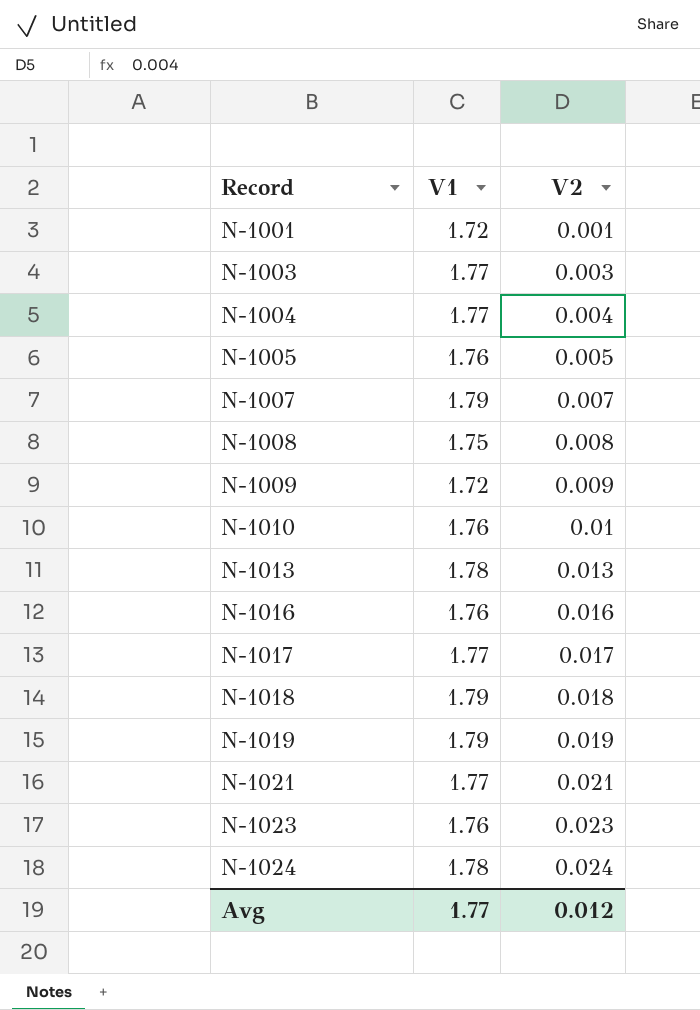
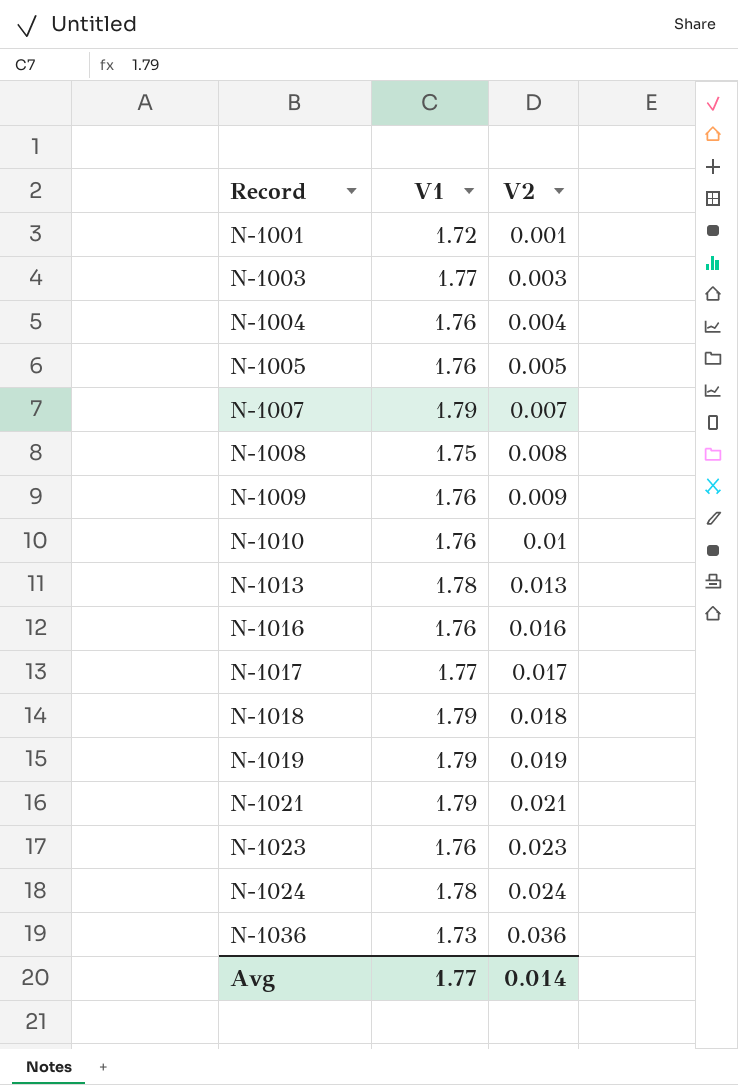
N-1004 | V1: 1.77 -> 1.76
N-1009 | V1: 1.72 -> 1.76
N-1021 | V1: 1.77 -> 1.79
row N-1036: none -> 1.73 | 0.036
Avg | V2: 0.012 -> 0.014

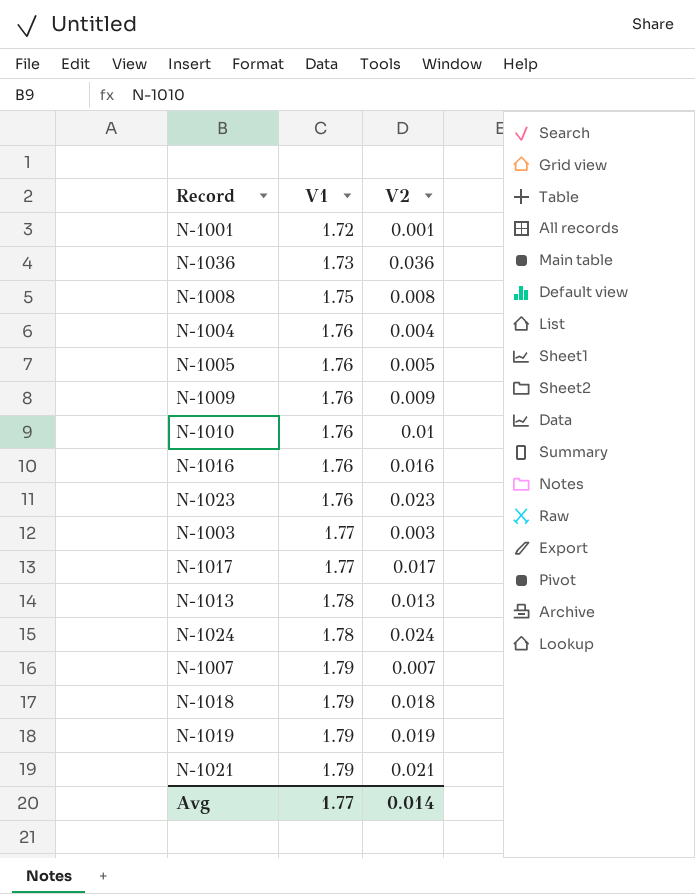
row order: Record ascending -> V1 ascending

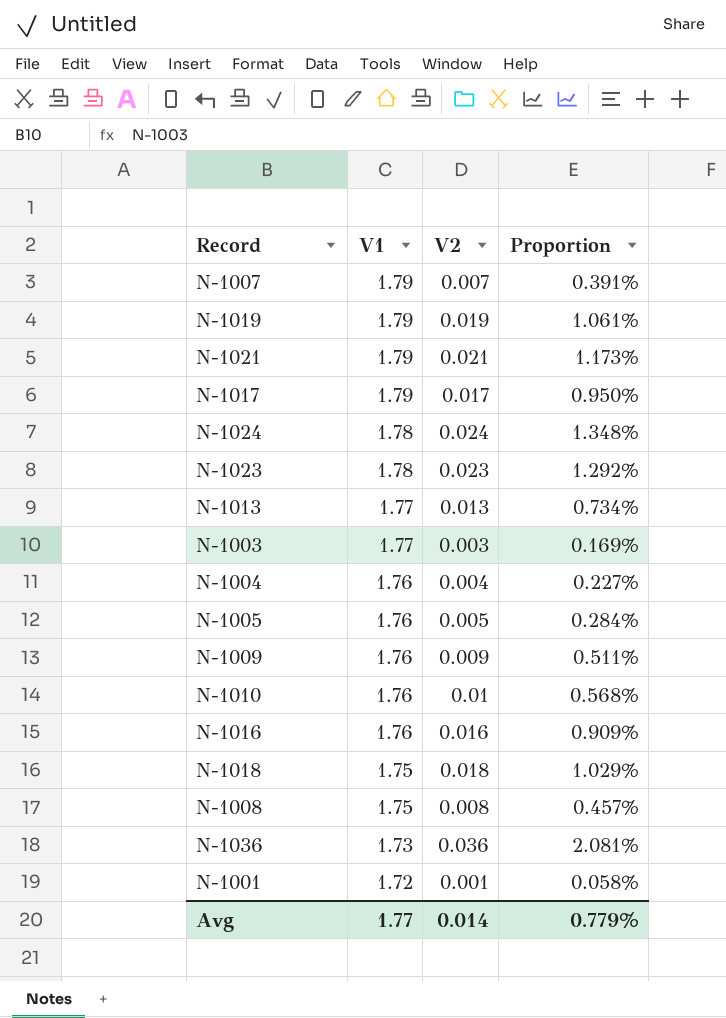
row order: V1 ascending -> V1 descending
column Proportion | formula: none -> [V2] / [V1]
N-1017 | V1: 1.77 -> 1.79
N-1023 | V1: 1.76 -> 1.78
N-1013 | V1: 1.78 -> 1.77
N-1018 | V1: 1.79 -> 1.75

